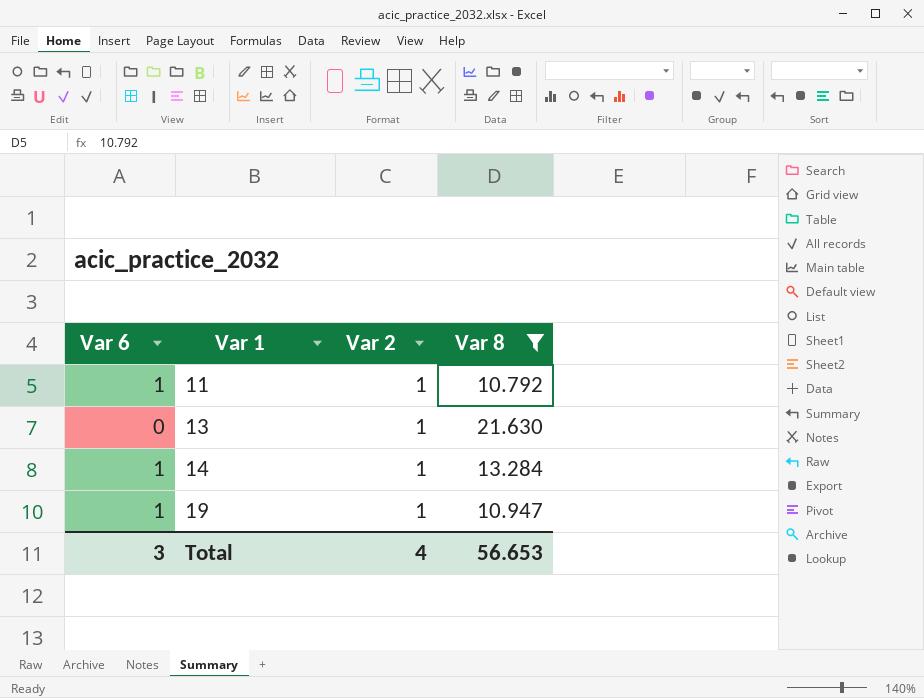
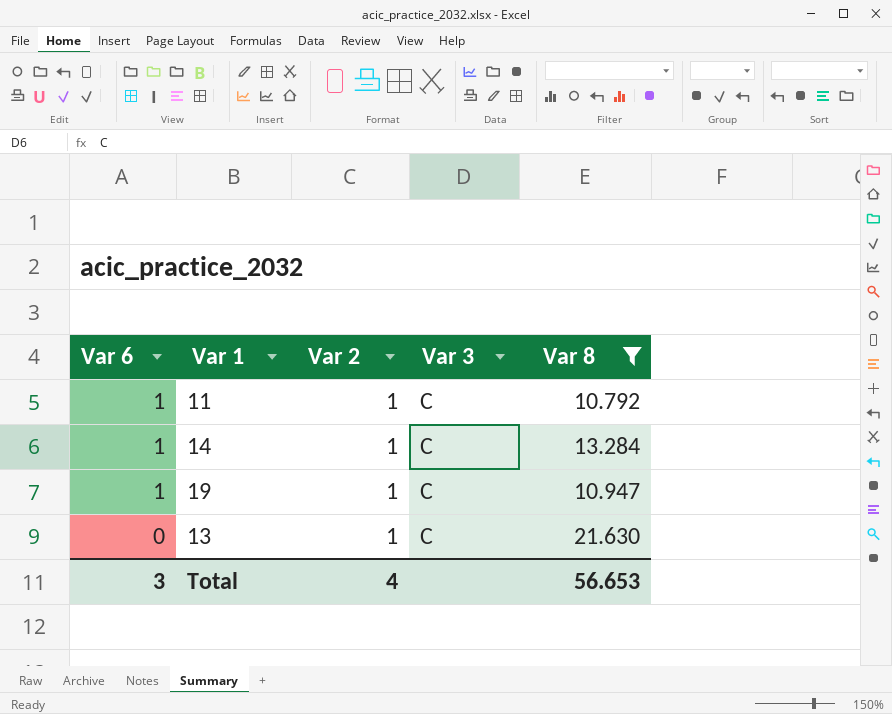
row order: Var 1 ascending -> Var 6 descending
column Var 3 | position: none -> 4

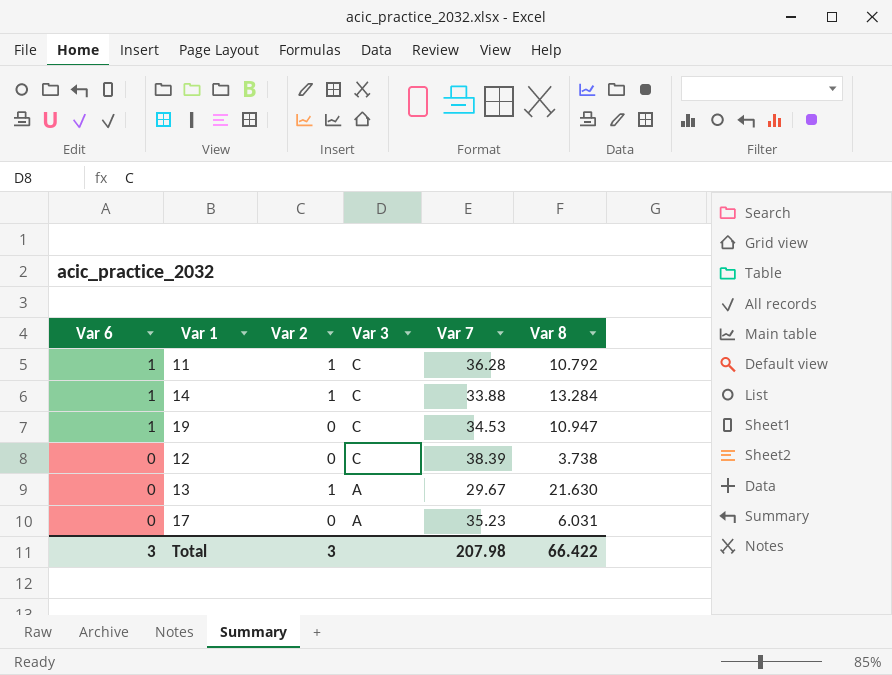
filter: Var 8 >= 10.792 -> none
column Var 7 | position: none -> 5
19 | Var 2: 1 -> 0
13 | Var 3: C -> A
Total | Var 2: 4 -> 3
Total | Var 8: 56.653 -> 66.422

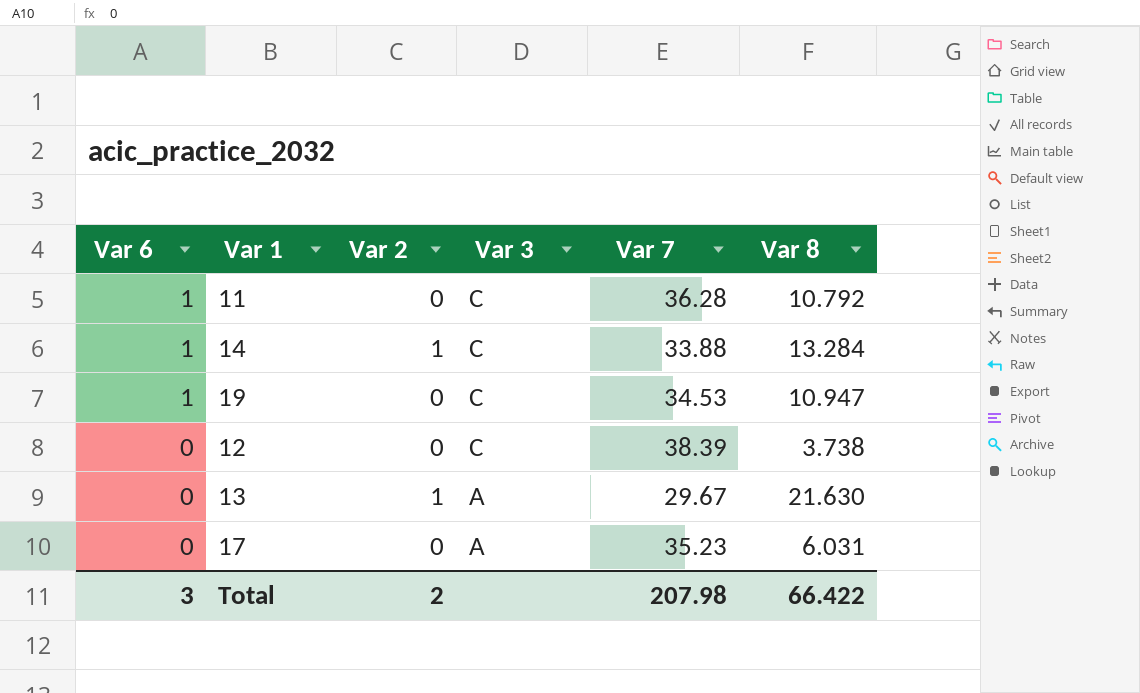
11 | Var 2: 1 -> 0
Total | Var 2: 3 -> 2

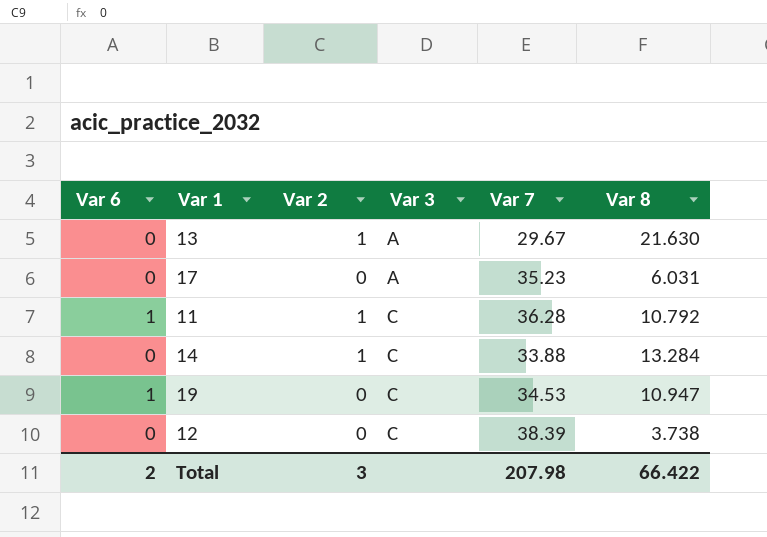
row order: Var 6 descending -> Var 3 ascending
11 | Var 2: 0 -> 1
14 | Var 6: 1 -> 0
Total | Var 6: 3 -> 2
Total | Var 2: 2 -> 3

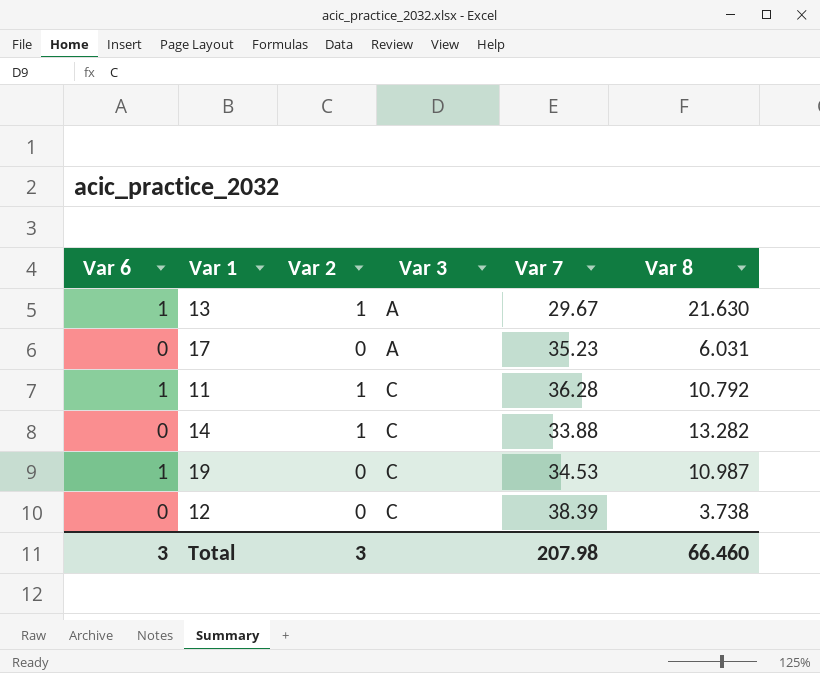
13 | Var 6: 0 -> 1
14 | Var 8: 13.284 -> 13.282
19 | Var 8: 10.947 -> 10.987
Total | Var 6: 2 -> 3
Total | Var 8: 66.422 -> 66.460

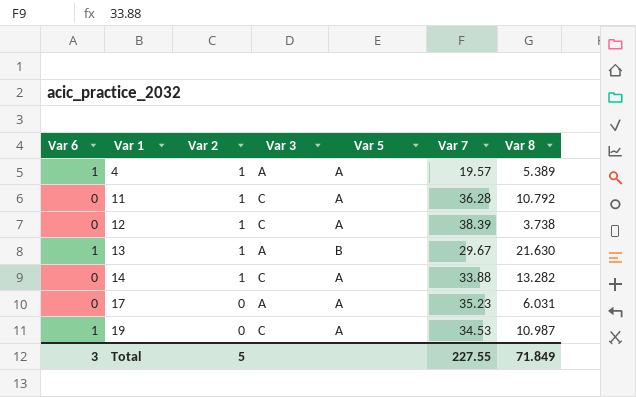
row order: Var 3 ascending -> Var 1 ascending
column Var 5 | position: none -> 5
row 4: none -> 1 | 1 | A | A | 19.57 | 5.389
11 | Var 6: 1 -> 0
12 | Var 2: 0 -> 1
Total | Var 2: 3 -> 5
Total | Var 7: 207.98 -> 227.55
Total | Var 8: 66.460 -> 71.849

